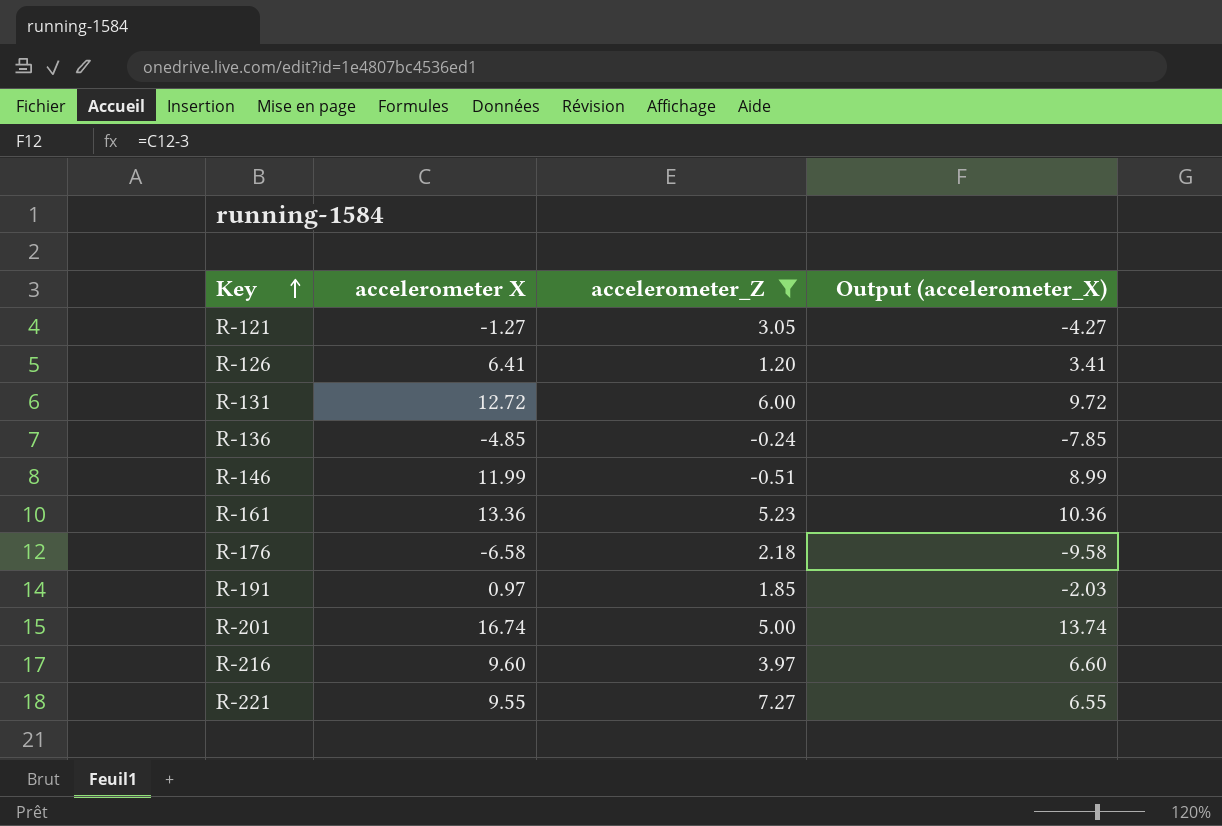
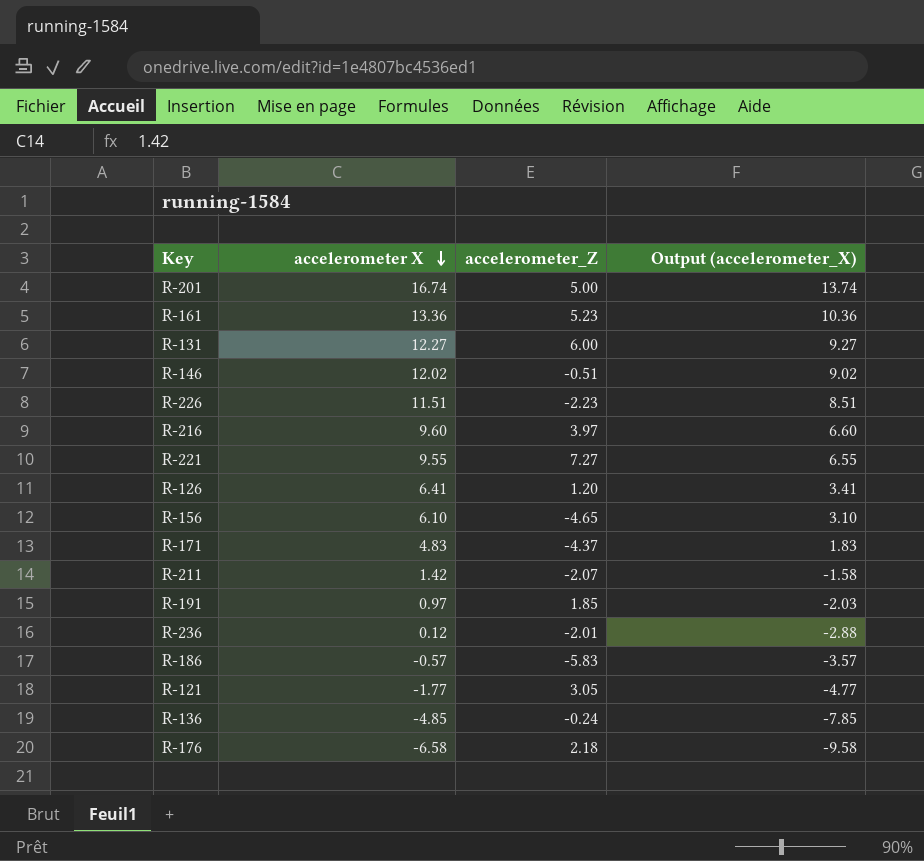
filter: accelerometer_Z >= -0.51 -> none
row order: Key ascending -> accelerometer X descending
R-131 | accelerometer X: 12.72 -> 12.27
R-131 | Output (accelerometer_X): 9.72 -> 9.27
R-146 | accelerometer X: 11.99 -> 12.02
R-146 | Output (accelerometer_X): 8.99 -> 9.02
R-121 | accelerometer X: -1.27 -> -1.77
R-121 | Output (accelerometer_X): -4.27 -> -4.77

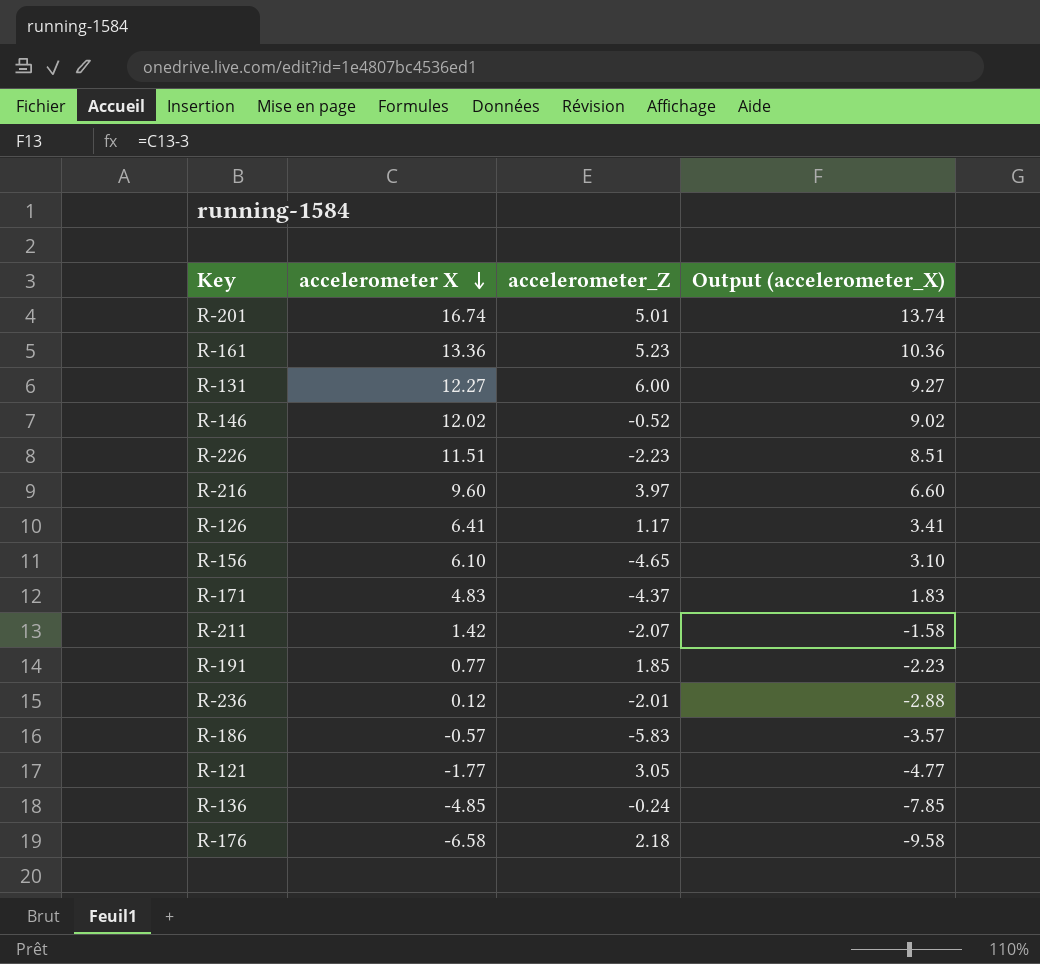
row R-221: 9.55 | 7.27 | 6.55 -> none
R-201 | accelerometer_Z: 5.00 -> 5.01
R-146 | accelerometer_Z: -0.51 -> -0.52
R-126 | accelerometer_Z: 1.20 -> 1.17
R-191 | accelerometer X: 0.97 -> 0.77
R-191 | Output (accelerometer_X): -2.03 -> -2.23

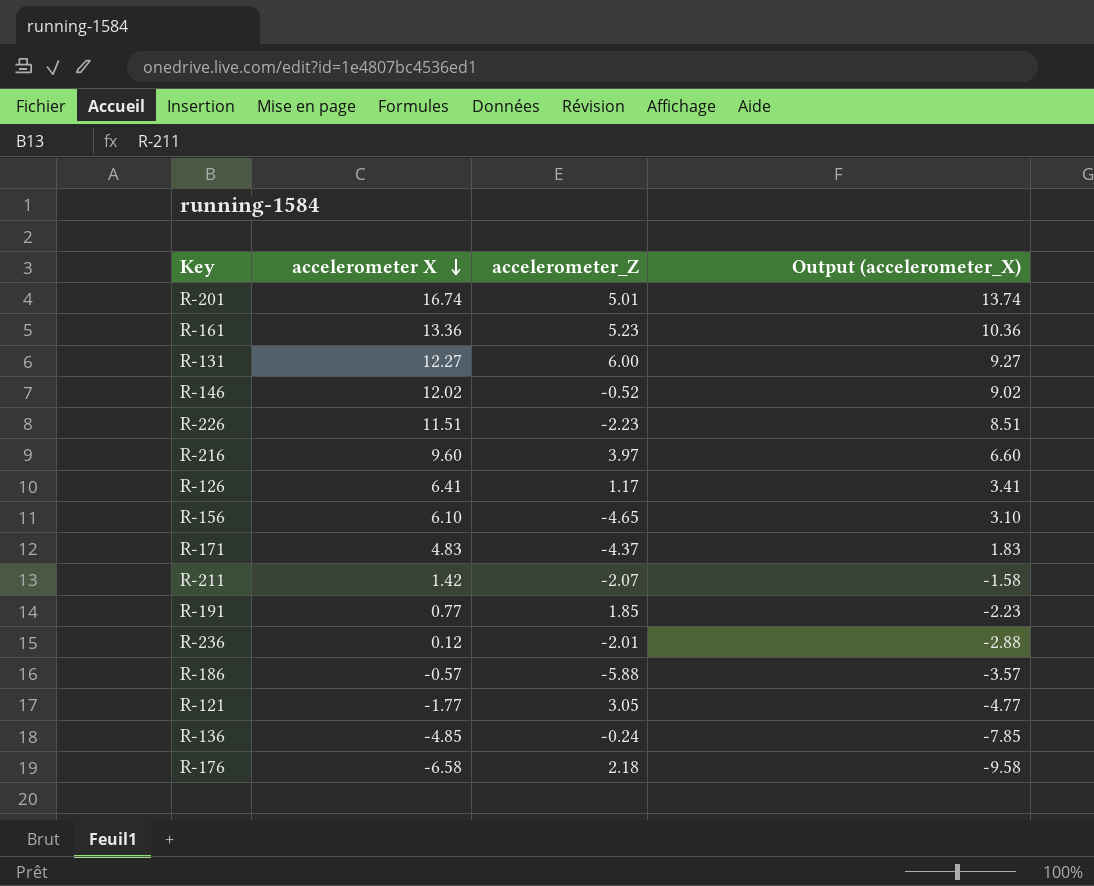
R-186 | accelerometer_Z: -5.83 -> -5.88

